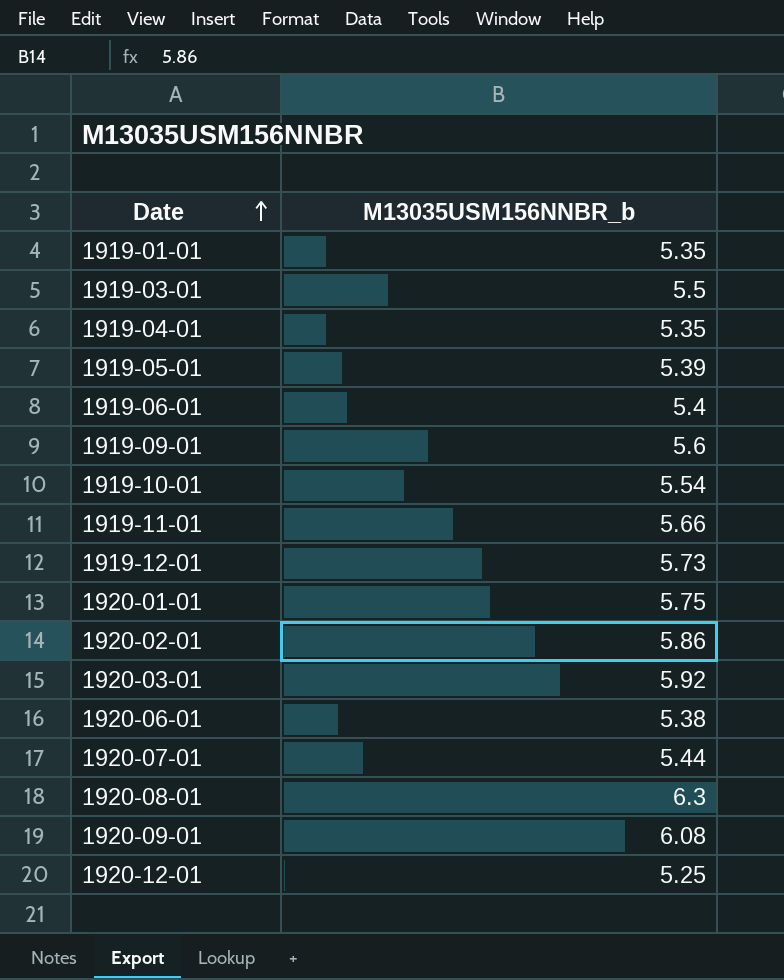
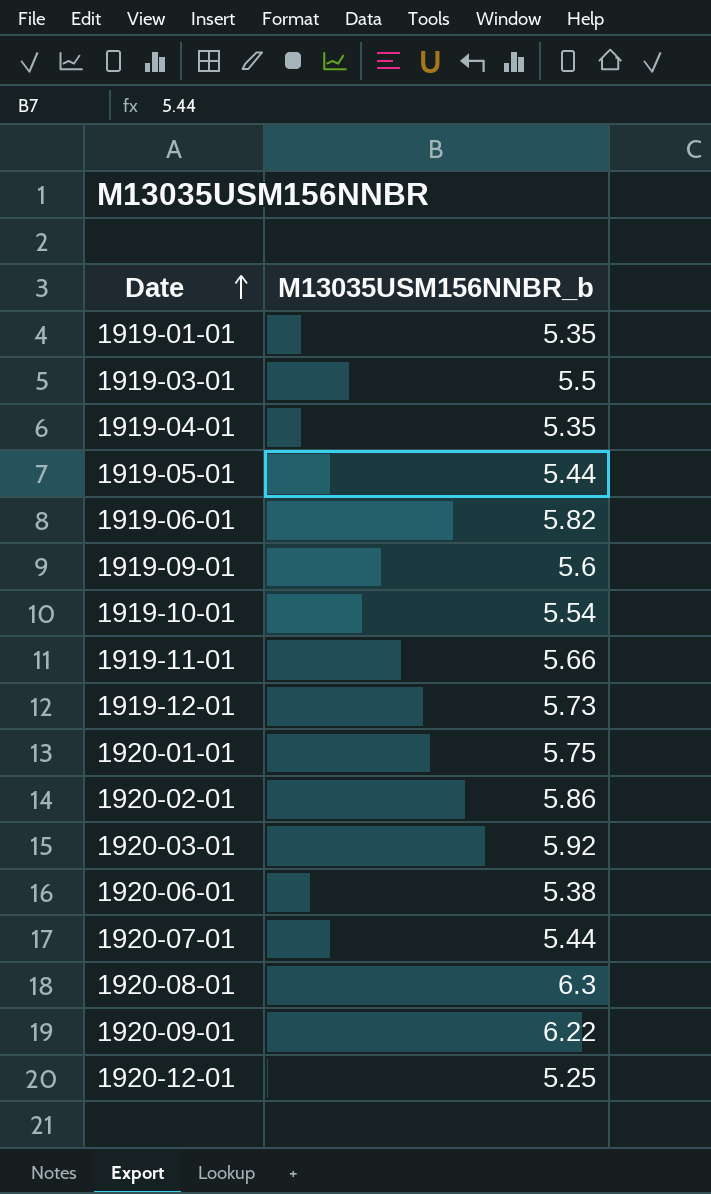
1919-05-01 | M13035USM156NNBR_b: 5.39 -> 5.44
1919-06-01 | M13035USM156NNBR_b: 5.4 -> 5.82
1920-09-01 | M13035USM156NNBR_b: 6.08 -> 6.22

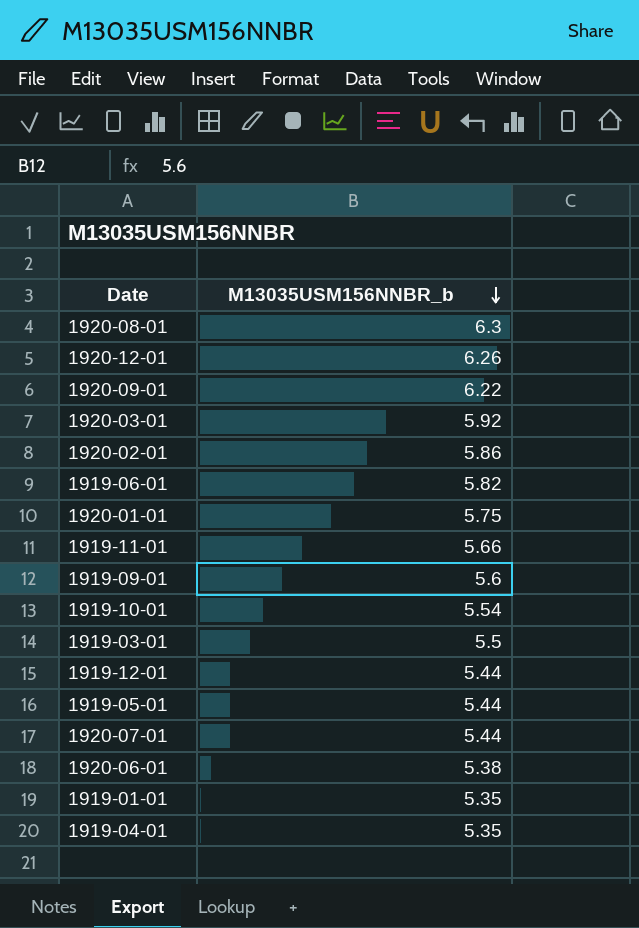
row order: Date ascending -> M13035USM156NNBR_b descending
1920-12-01 | M13035USM156NNBR_b: 5.25 -> 6.26
1919-12-01 | M13035USM156NNBR_b: 5.73 -> 5.44

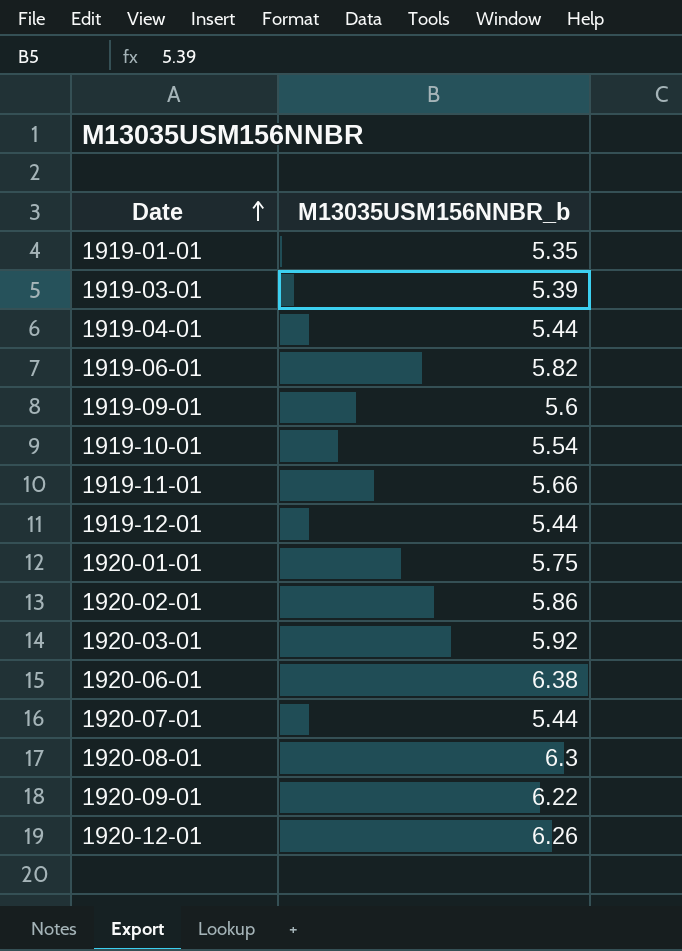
row order: M13035USM156NNBR_b descending -> Date ascending
row 1919-05-01: 5.44 -> none
1919-03-01 | M13035USM156NNBR_b: 5.5 -> 5.39
1919-04-01 | M13035USM156NNBR_b: 5.35 -> 5.44
1920-06-01 | M13035USM156NNBR_b: 5.38 -> 6.38

